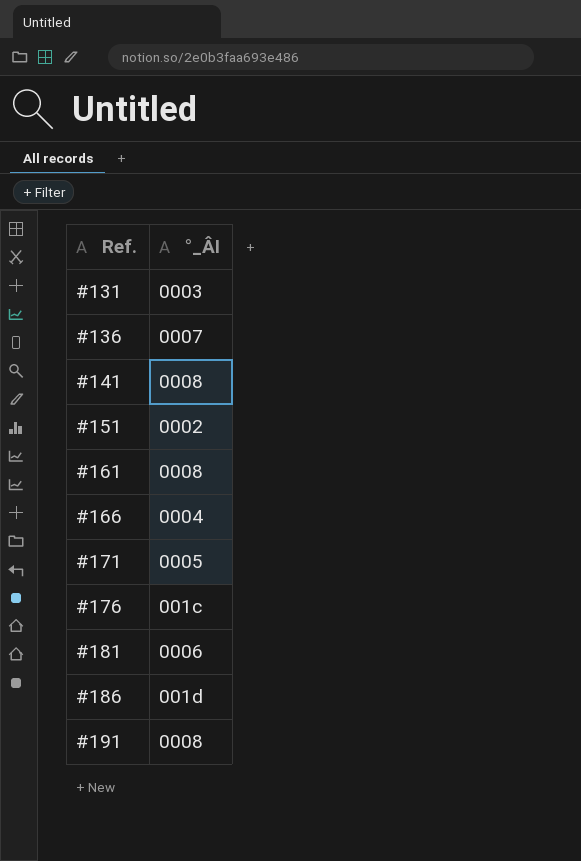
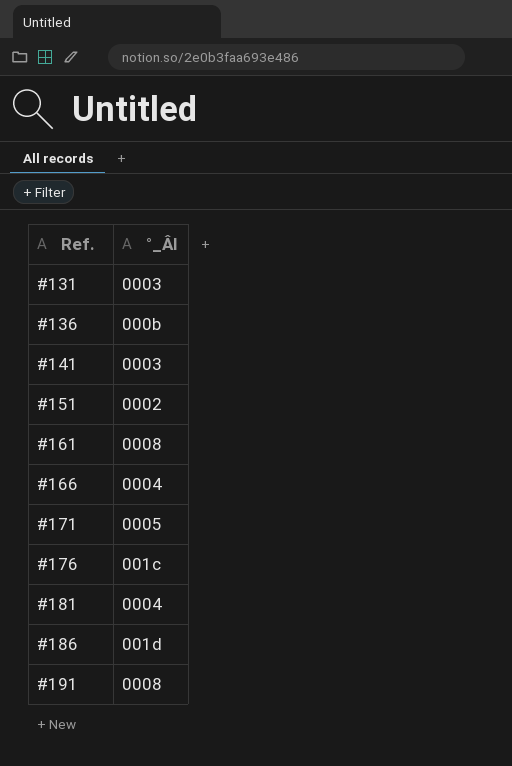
#136 | °_ÂI: 0007 -> 000b
#141 | °_ÂI: 0008 -> 0003
#181 | °_ÂI: 0006 -> 0004

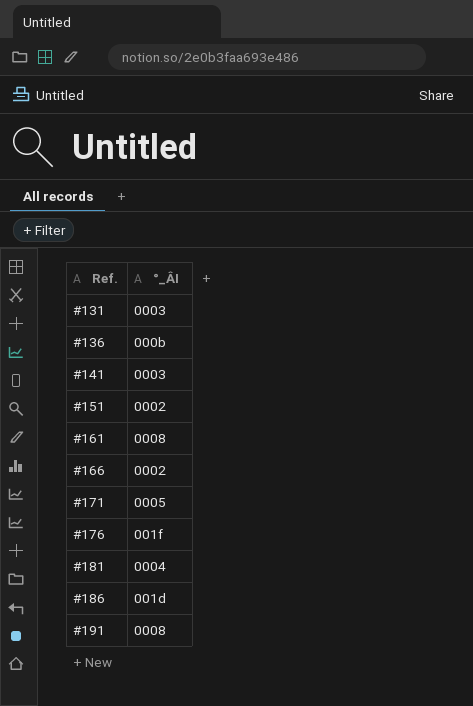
#166 | °_ÂI: 0004 -> 0002
#176 | °_ÂI: 001c -> 001f

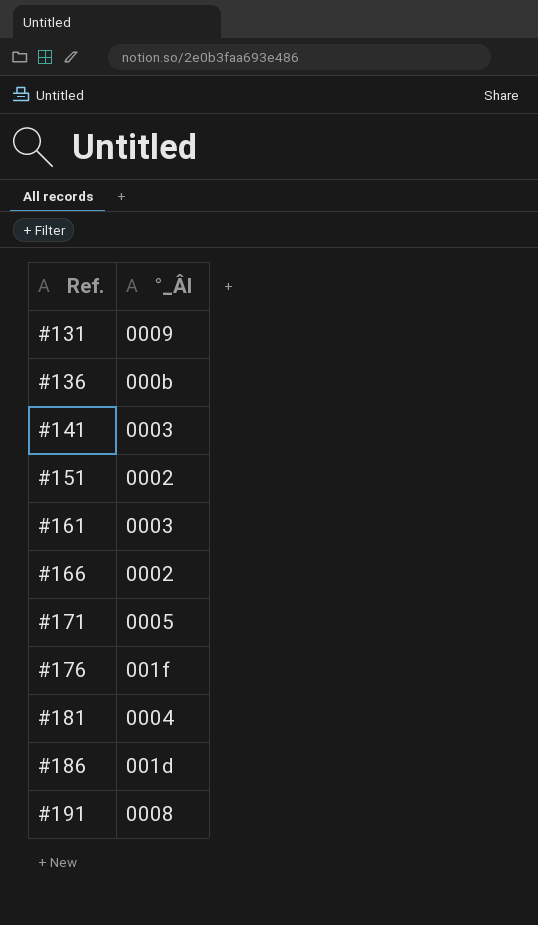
#131 | °_ÂI: 0003 -> 0009
#161 | °_ÂI: 0008 -> 0003

